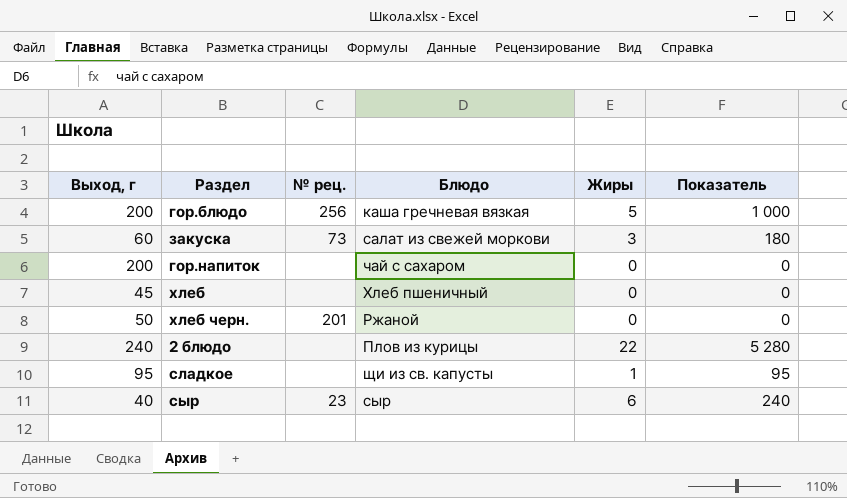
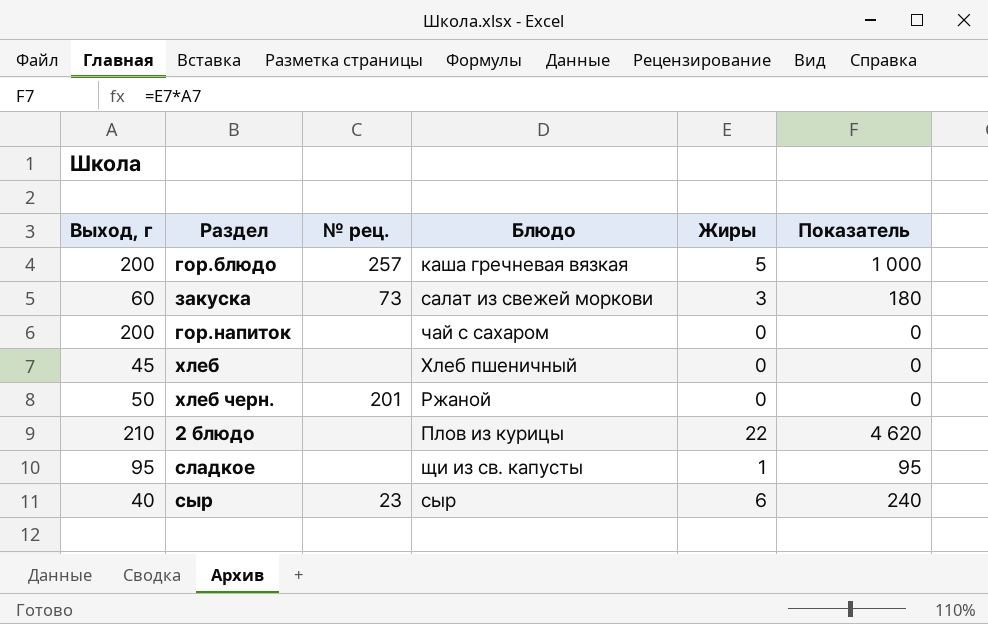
гор.блюдо | № рец.: 256 -> 257
2 блюдо | Выход, г: 240 -> 210
2 блюдо | Показатель: 5 280 -> 4 620

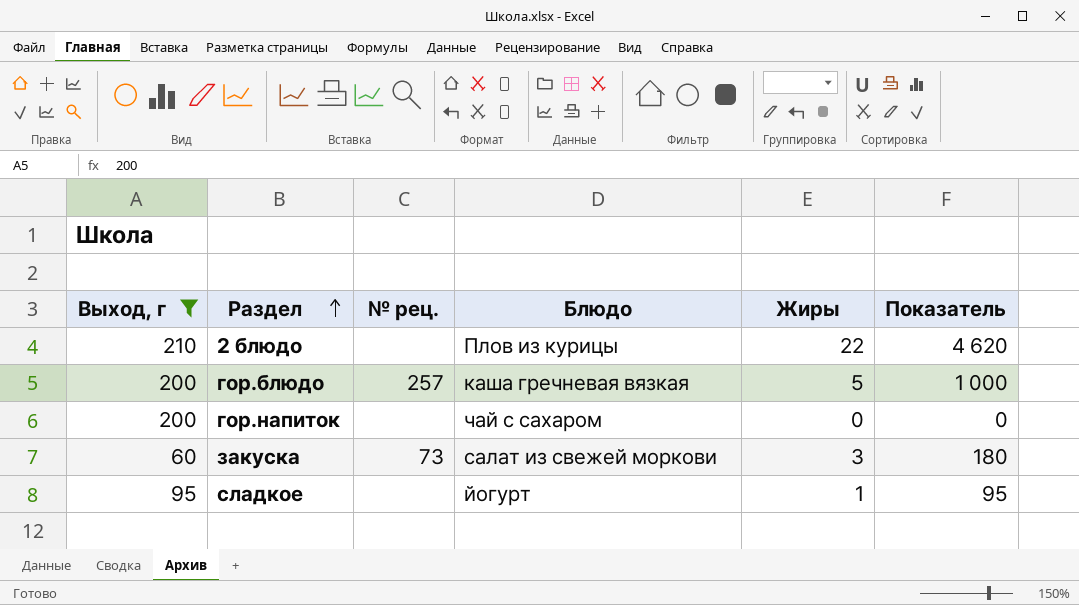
filter: none -> Выход, г >= 60
row order: none -> Раздел ascending
сладкое | Блюдо: щи из св. капусты -> йогурт

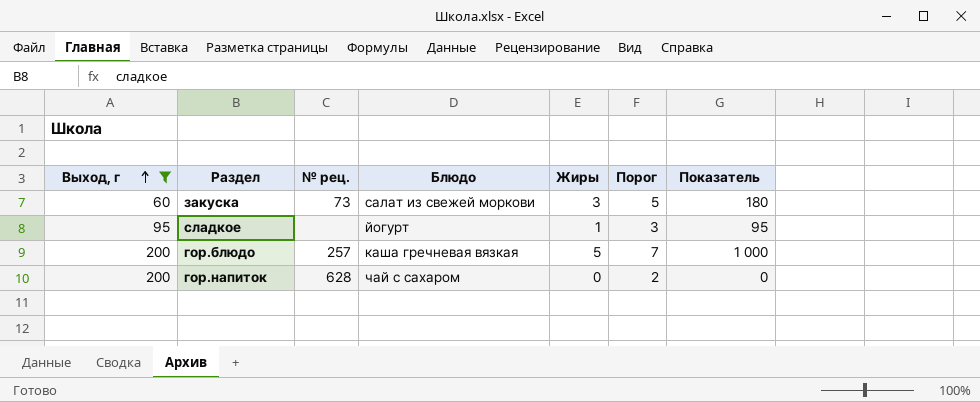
row order: Раздел ascending -> Выход, г ascending
column Порог | formula: none -> [Жиры] + 2
row 2 блюдо: 210 | none | Плов из курицы | 22 | 4 620 -> none
гор.напиток | № рец.: none -> 628

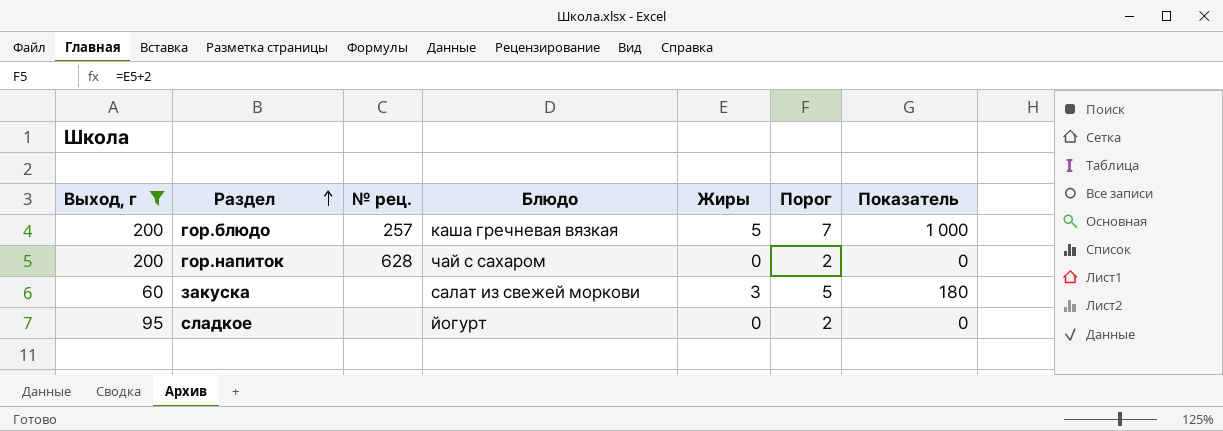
row order: Выход, г ascending -> Раздел ascending
закуска | № рец.: 73 -> none
сладкое | Жиры: 1 -> 0
сладкое | Порог: 3 -> 2
сладкое | Показатель: 95 -> 0

